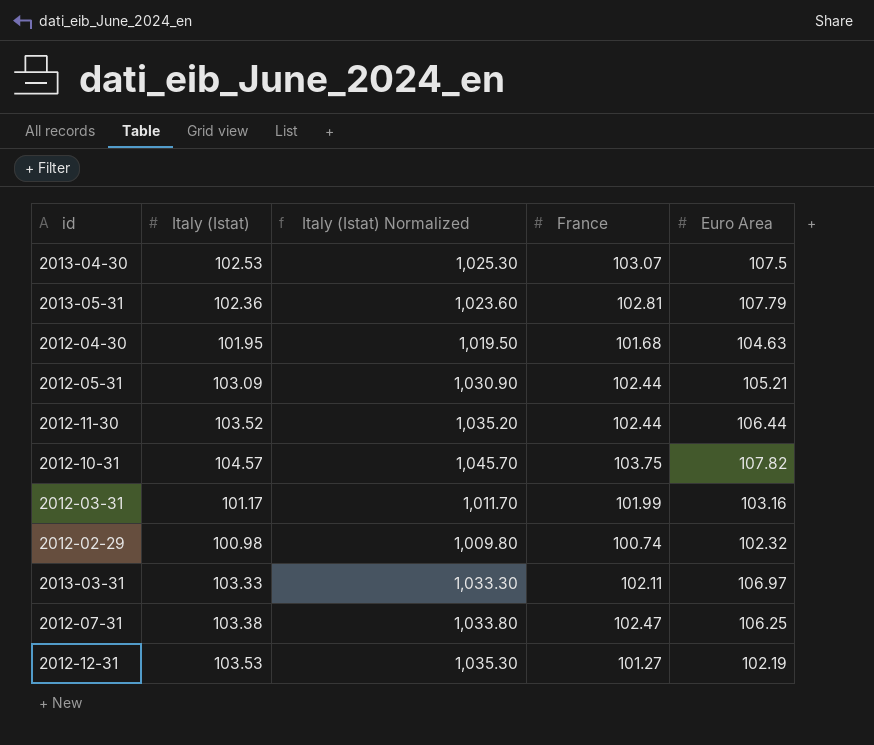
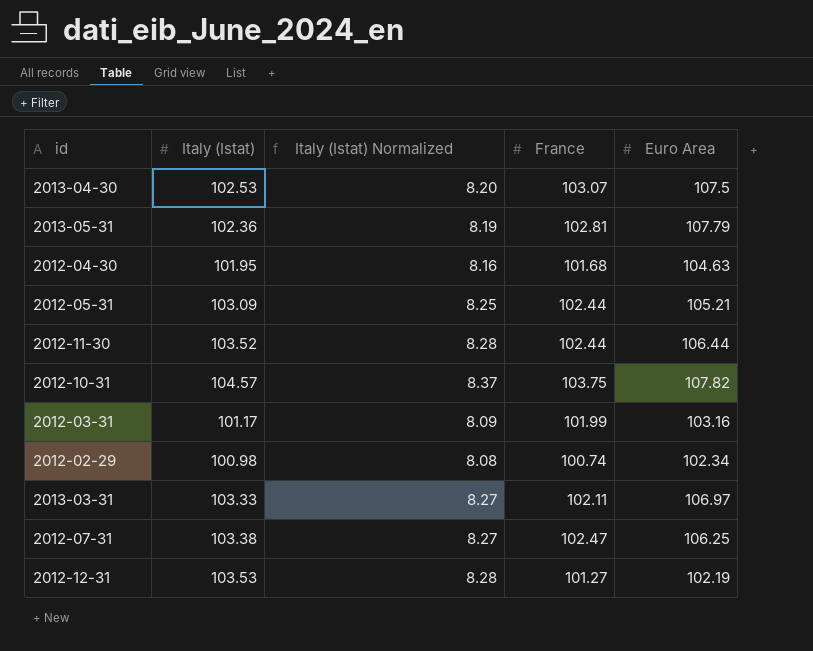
column Italy (Istat) Normalized | formula: [Italy (Istat)] * 10 -> [Italy (Istat)] * 0.08
2012-02-29 | Euro Area: 102.32 -> 102.34

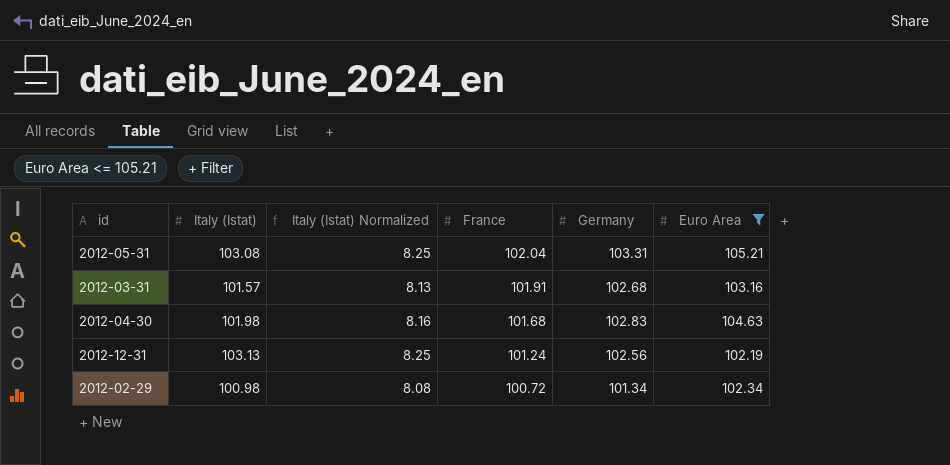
filter: none -> Euro Area <= 105.21
row order: none -> France descending
column Germany | position: none -> 5
2012-05-31 | Italy (Istat): 103.09 -> 103.08
2012-05-31 | France: 102.44 -> 102.04
2012-03-31 | Italy (Istat): 101.17 -> 101.57
2012-03-31 | Italy (Istat) Normalized: 8.09 -> 8.13
2012-03-31 | France: 101.99 -> 101.91
2012-04-30 | Italy (Istat): 101.95 -> 101.98
2012-12-31 | Italy (Istat): 103.53 -> 103.13
2012-12-31 | Italy (Istat) Normalized: 8.28 -> 8.25
2012-12-31 | France: 101.27 -> 101.24
2012-02-29 | France: 100.74 -> 100.72

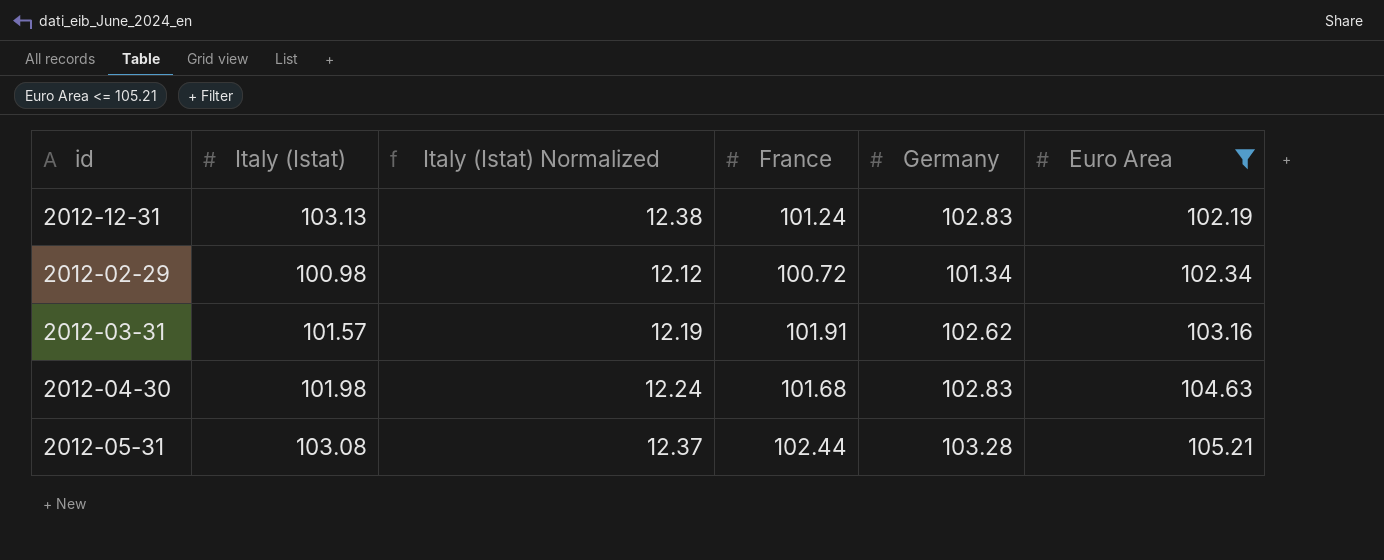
row order: France descending -> Euro Area ascending
column Italy (Istat) Normalized | formula: [Italy (Istat)] * 0.08 -> [Italy (Istat)] * 0.12
2012-12-31 | Germany: 102.56 -> 102.83
2012-03-31 | Germany: 102.68 -> 102.62
2012-05-31 | France: 102.04 -> 102.44
2012-05-31 | Germany: 103.31 -> 103.28

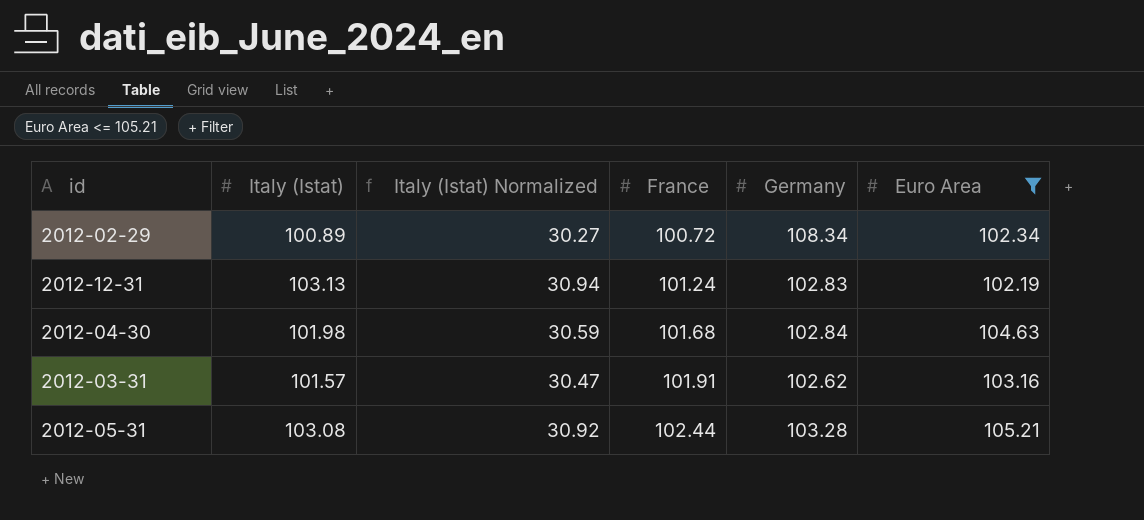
row order: Euro Area ascending -> France ascending
column Italy (Istat) Normalized | formula: [Italy (Istat)] * 0.12 -> [Italy (Istat)] * 0.3
2012-02-29 | Italy (Istat): 100.98 -> 100.89
2012-02-29 | Germany: 101.34 -> 108.34
2012-04-30 | Germany: 102.83 -> 102.84

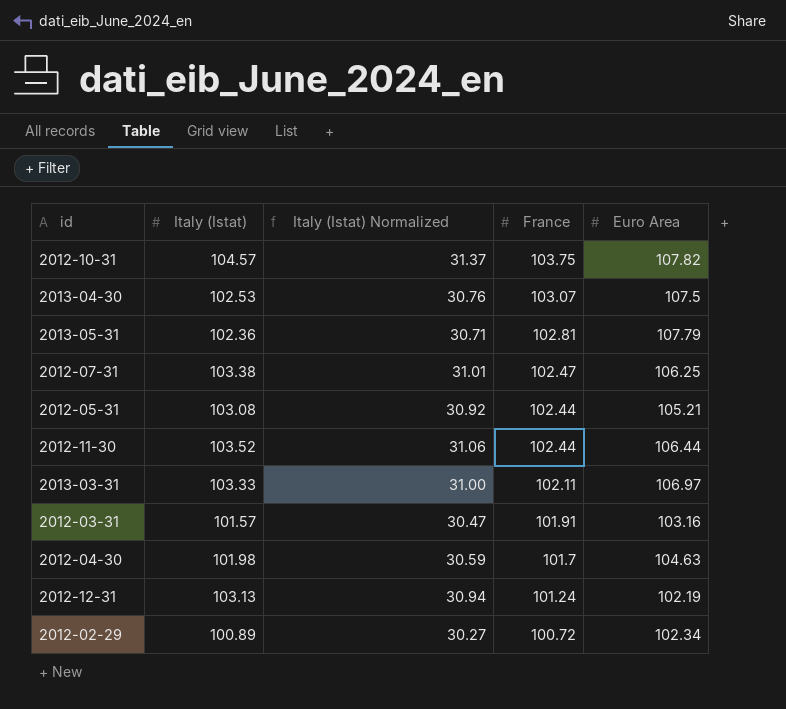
filter: Euro Area <= 105.21 -> none
row order: France ascending -> France descending
column Germany | position: 5 -> none
2012-04-30 | France: 101.68 -> 101.7

